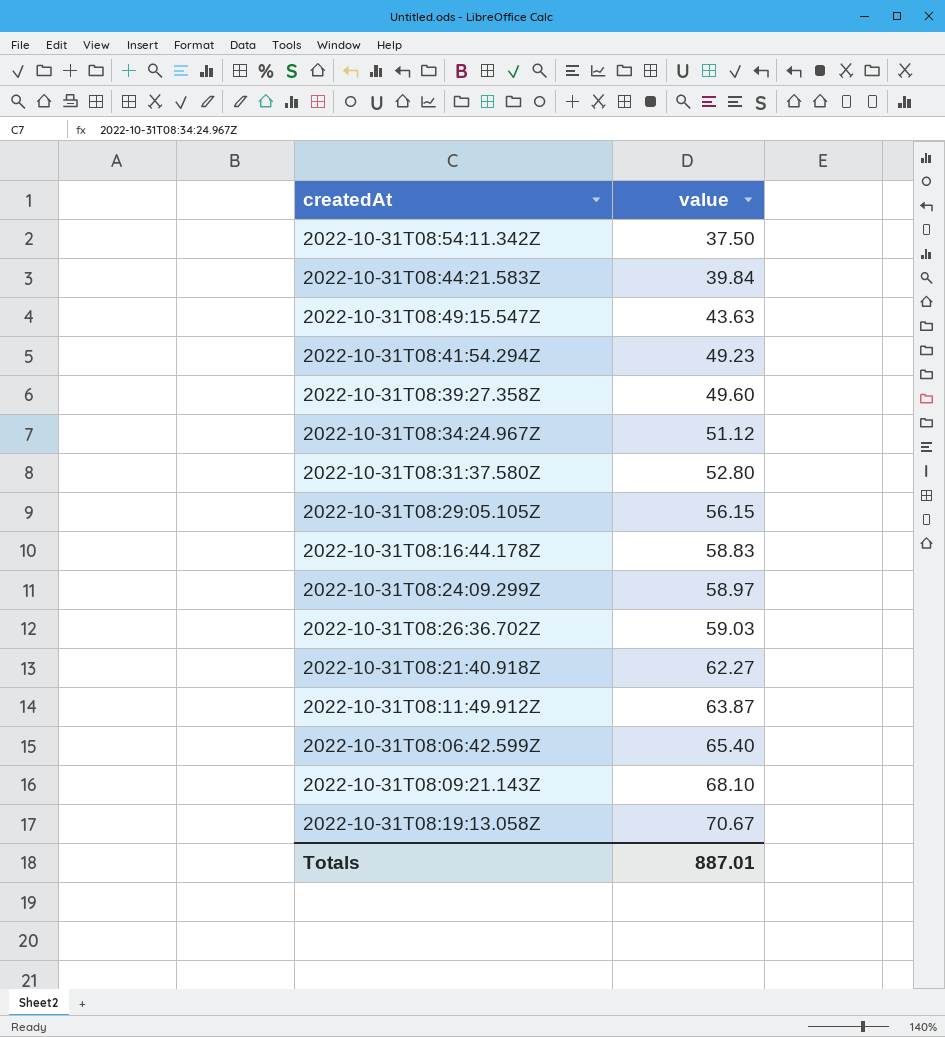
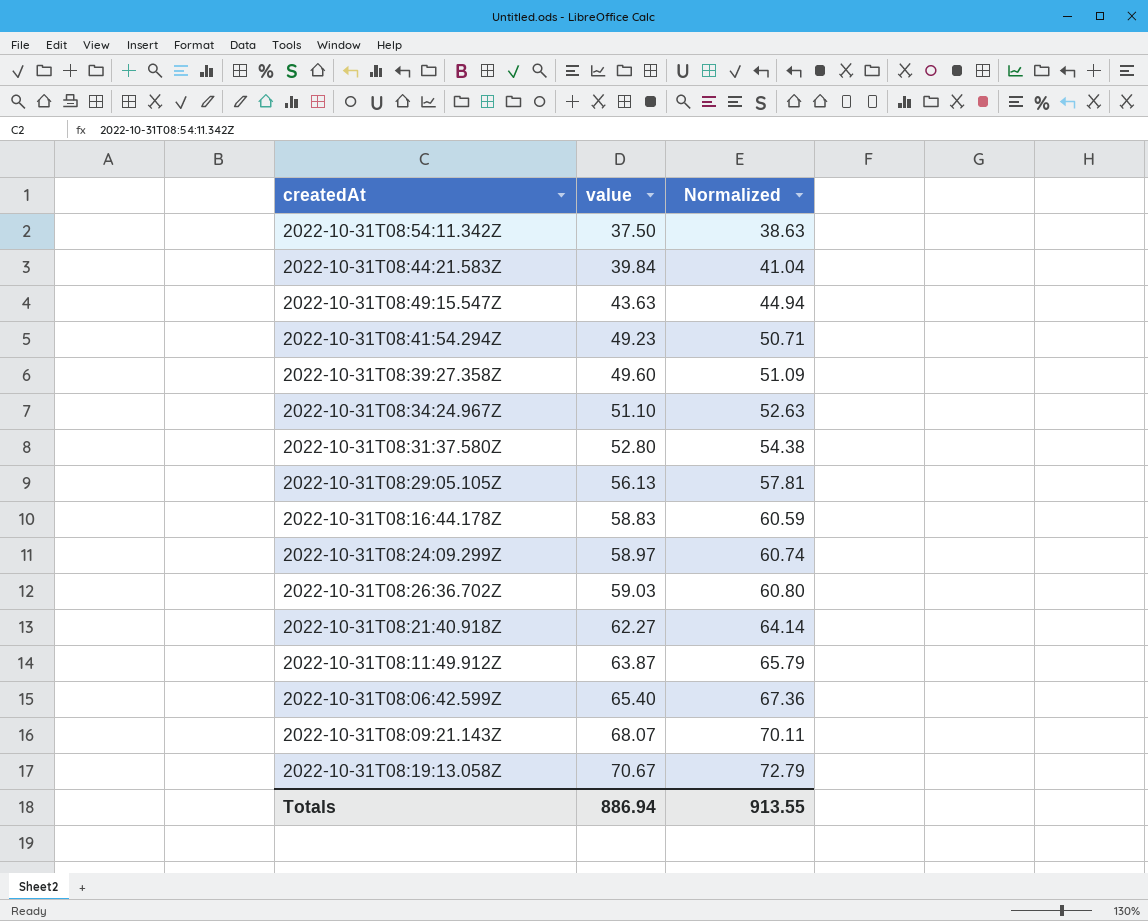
column Normalized | formula: none -> [value] * 1.03
2022-10-31T08:34:24.967Z | value: 51.12 -> 51.10
2022-10-31T08:29:05.105Z | value: 56.15 -> 56.13
2022-10-31T08:09:21.143Z | value: 68.10 -> 68.07
Totals | value: 887.01 -> 886.94

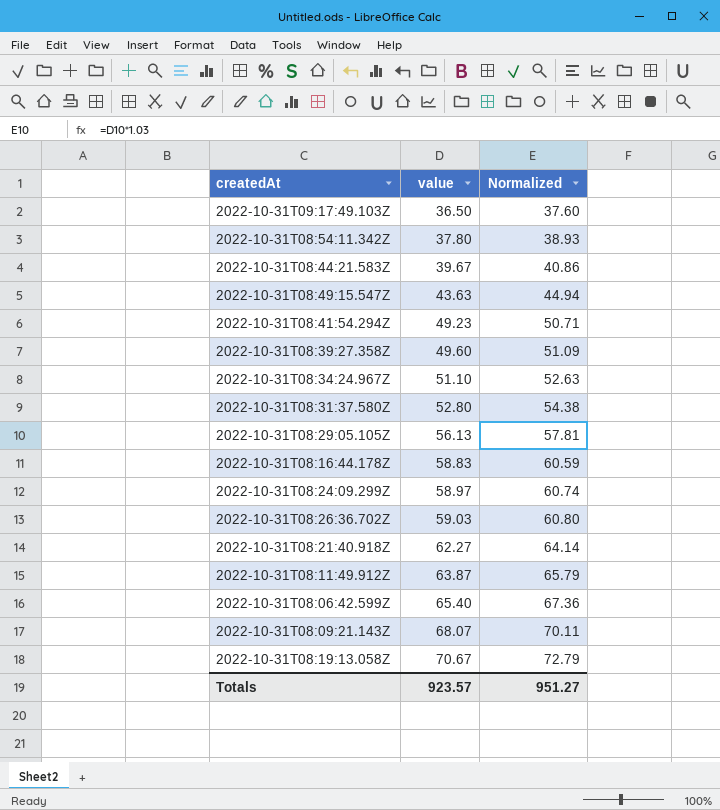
row 2022-10-31T09:17:49.103Z: none -> 36.50 | 37.60
2022-10-31T08:54:11.342Z | value: 37.50 -> 37.80
2022-10-31T08:54:11.342Z | Normalized: 38.63 -> 38.93
2022-10-31T08:44:21.583Z | value: 39.84 -> 39.67
2022-10-31T08:44:21.583Z | Normalized: 41.04 -> 40.86
Totals | value: 886.94 -> 923.57
Totals | Normalized: 913.55 -> 951.27

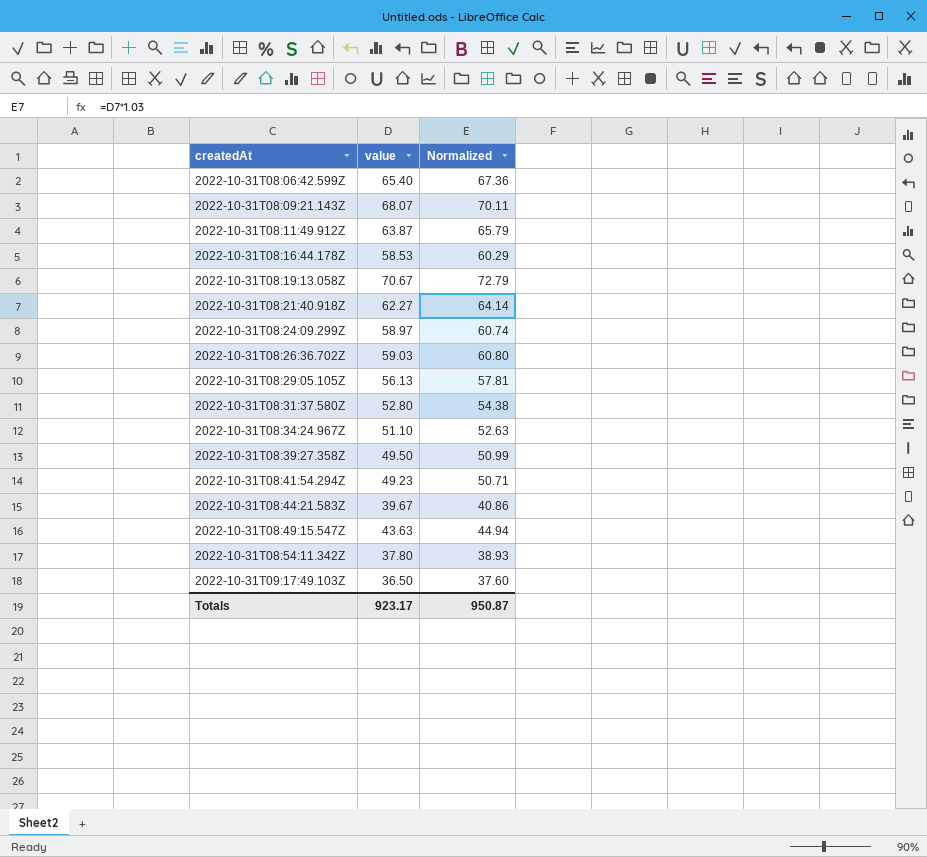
row order: value ascending -> createdAt ascending
2022-10-31T08:16:44.178Z | value: 58.83 -> 58.53
2022-10-31T08:16:44.178Z | Normalized: 60.59 -> 60.29
2022-10-31T08:39:27.358Z | value: 49.60 -> 49.50
2022-10-31T08:39:27.358Z | Normalized: 51.09 -> 50.99
Totals | value: 923.57 -> 923.17
Totals | Normalized: 951.27 -> 950.87

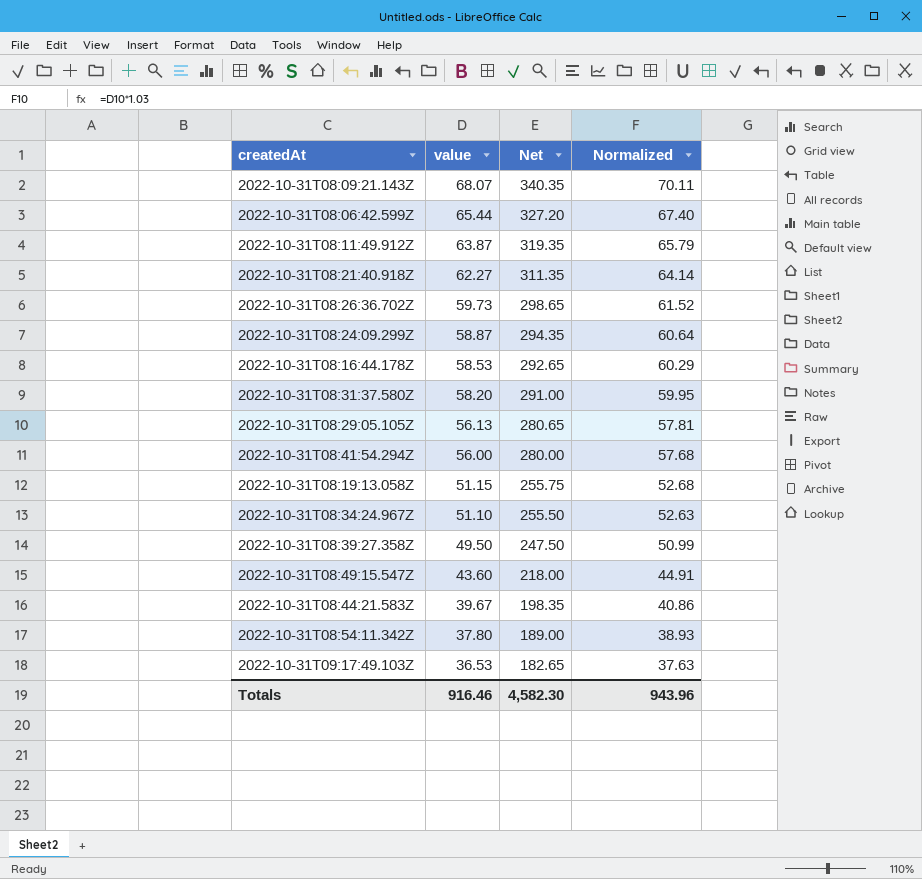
row order: createdAt ascending -> value descending
column Net | formula: none -> [value] * 5
2022-10-31T08:06:42.599Z | value: 65.40 -> 65.44
2022-10-31T08:06:42.599Z | Normalized: 67.36 -> 67.40
2022-10-31T08:26:36.702Z | value: 59.03 -> 59.73
2022-10-31T08:26:36.702Z | Normalized: 60.80 -> 61.52
2022-10-31T08:24:09.299Z | value: 58.97 -> 58.87
2022-10-31T08:24:09.299Z | Normalized: 60.74 -> 60.64
2022-10-31T08:31:37.580Z | value: 52.80 -> 58.20
2022-10-31T08:31:37.580Z | Normalized: 54.38 -> 59.95
2022-10-31T08:41:54.294Z | value: 49.23 -> 56.00
2022-10-31T08:41:54.294Z | Normalized: 50.71 -> 57.68
2022-10-31T08:19:13.058Z | value: 70.67 -> 51.15
2022-10-31T08:19:13.058Z | Normalized: 72.79 -> 52.68
2022-10-31T08:49:15.547Z | value: 43.63 -> 43.60
2022-10-31T08:49:15.547Z | Normalized: 44.94 -> 44.91
2022-10-31T09:17:49.103Z | value: 36.50 -> 36.53
2022-10-31T09:17:49.103Z | Normalized: 37.60 -> 37.63
Totals | value: 923.17 -> 916.46
Totals | Normalized: 950.87 -> 943.96

